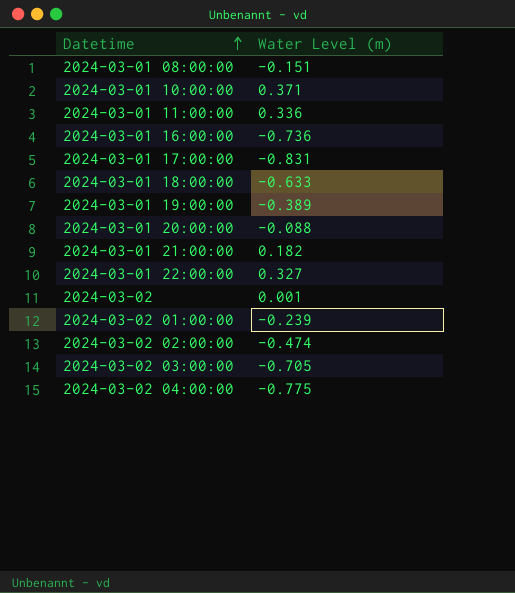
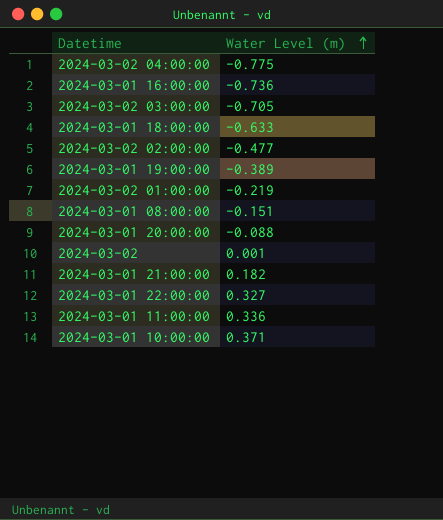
row order: Datetime ascending -> Water Level (m) ascending
row 2024-03-01 17:00:00: -0.831 -> none
2024-03-02 02:00:00 | Water Level (m): -0.474 -> -0.477
2024-03-02 01:00:00 | Water Level (m): -0.239 -> -0.219

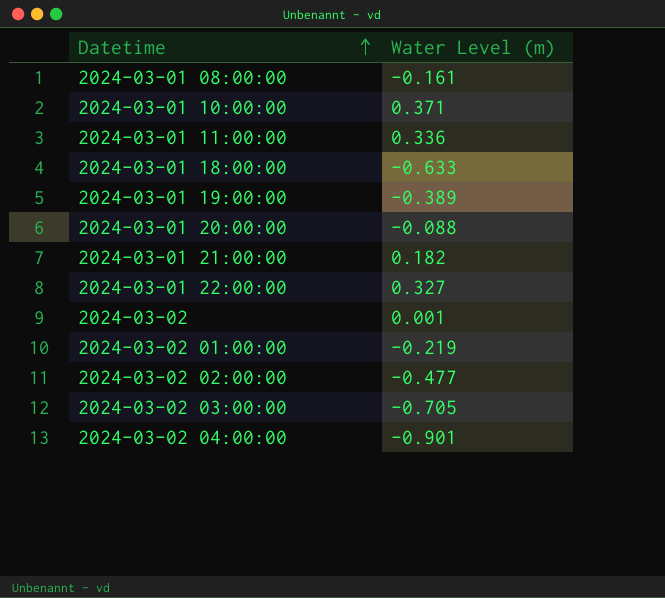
row order: Water Level (m) ascending -> Datetime ascending
row 2024-03-01 16:00:00: -0.736 -> none
2024-03-01 08:00:00 | Water Level (m): -0.151 -> -0.161
2024-03-02 04:00:00 | Water Level (m): -0.775 -> -0.901

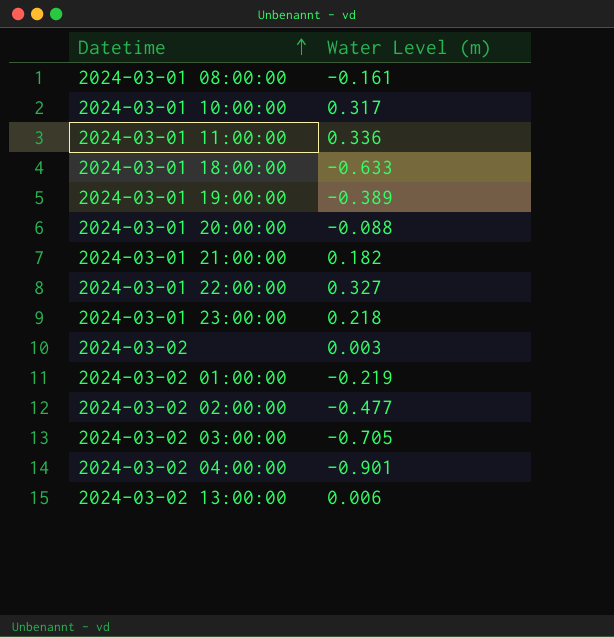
2024-03-01 10:00:00 | Water Level (m): 0.371 -> 0.317
row 2024-03-01 23:00:00: none -> 0.218
2024-03-02 | Water Level (m): 0.001 -> 0.003
row 2024-03-02 13:00:00: none -> 0.006

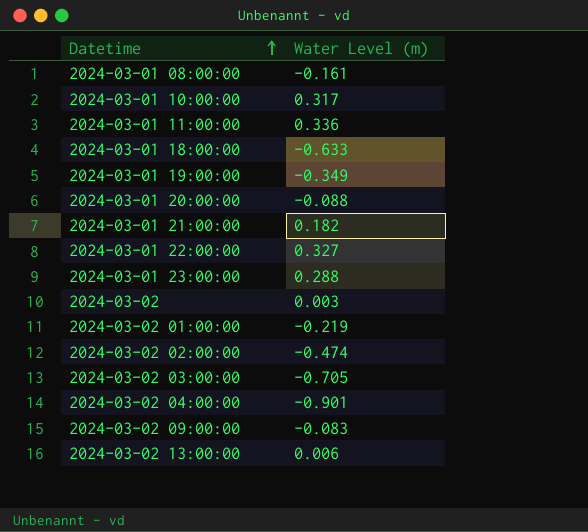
2024-03-01 19:00:00 | Water Level (m): -0.389 -> -0.349
2024-03-01 23:00:00 | Water Level (m): 0.218 -> 0.288
2024-03-02 02:00:00 | Water Level (m): -0.477 -> -0.474
row 2024-03-02 09:00:00: none -> -0.083

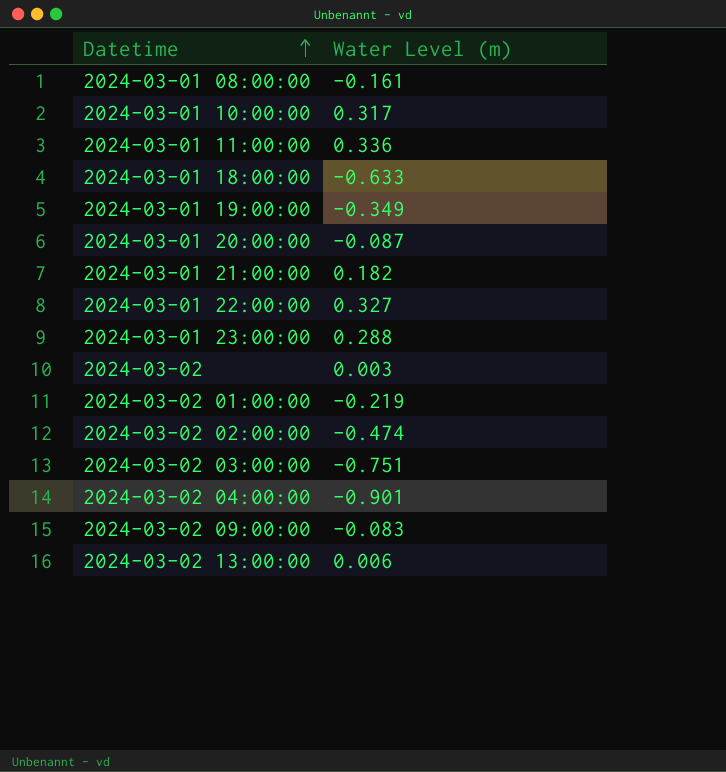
2024-03-01 20:00:00 | Water Level (m): -0.088 -> -0.087
2024-03-02 03:00:00 | Water Level (m): -0.705 -> -0.751

